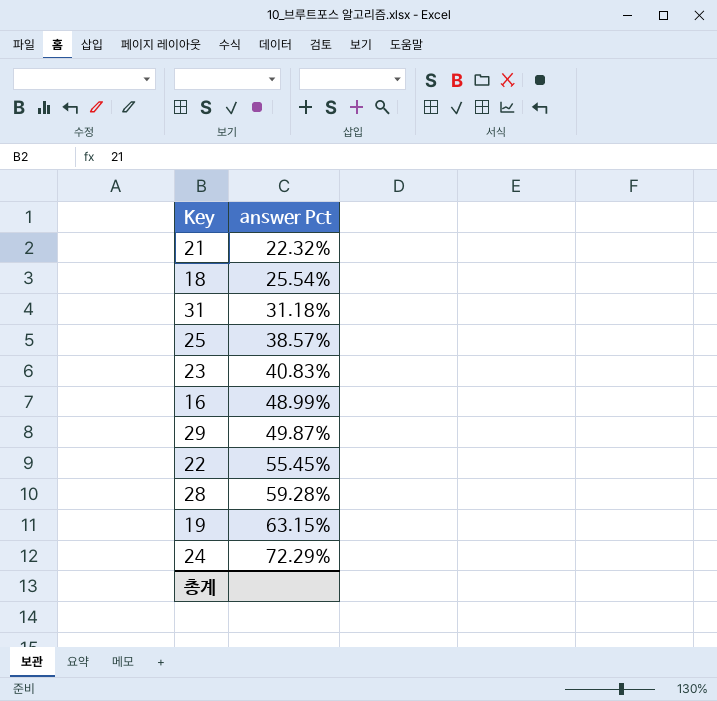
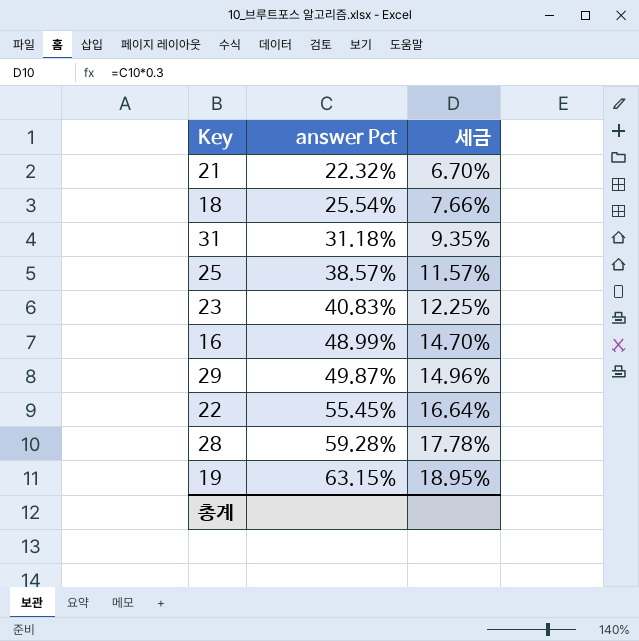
column 세금 | formula: none -> [answer Pct] * 0.3
row 24: 72.29% -> none

